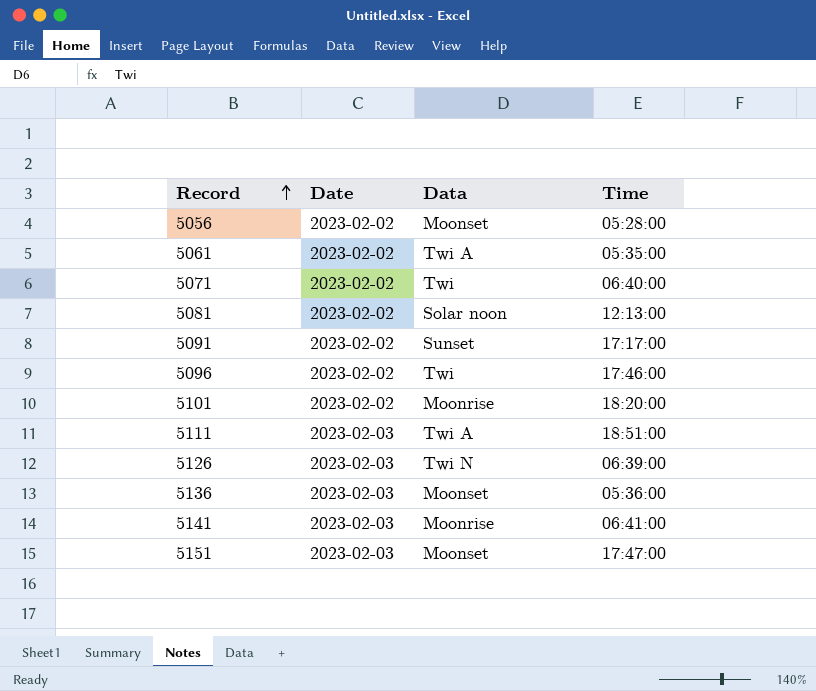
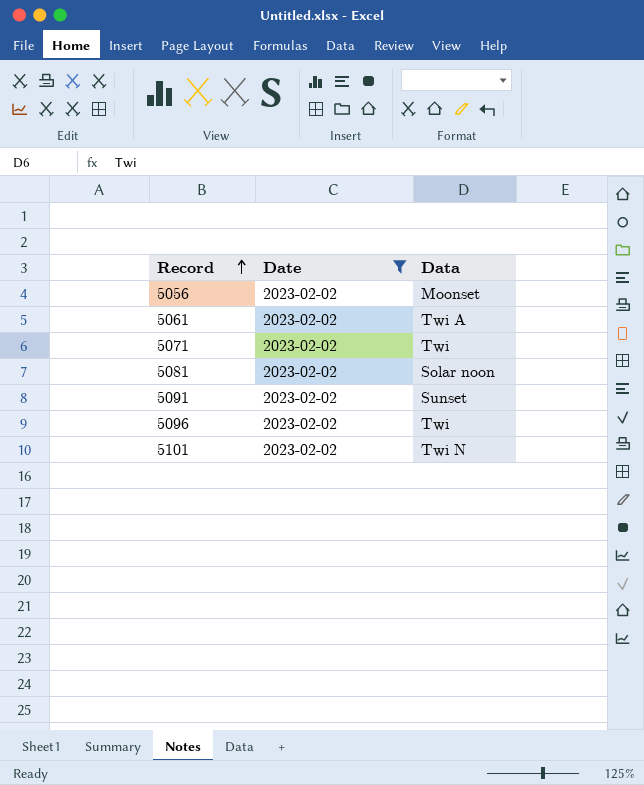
filter: none -> Date = 2023-02-02
column Time | position: 4 -> none
5101 | Data: Moonrise -> Twi N

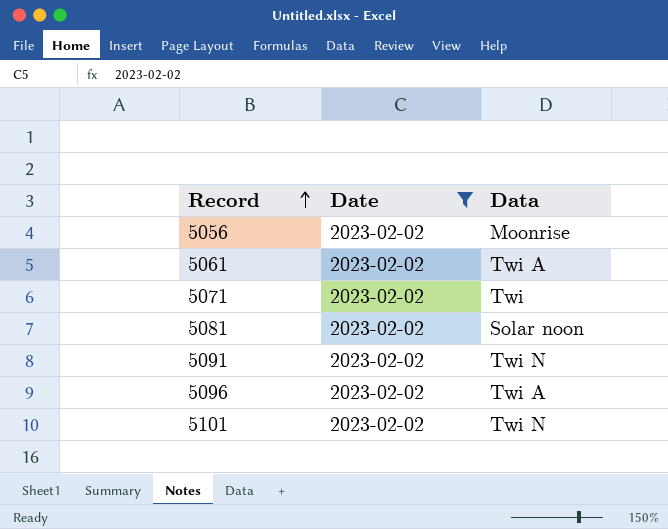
5056 | Data: Moonset -> Moonrise
5091 | Data: Sunset -> Twi N
5096 | Data: Twi -> Twi A

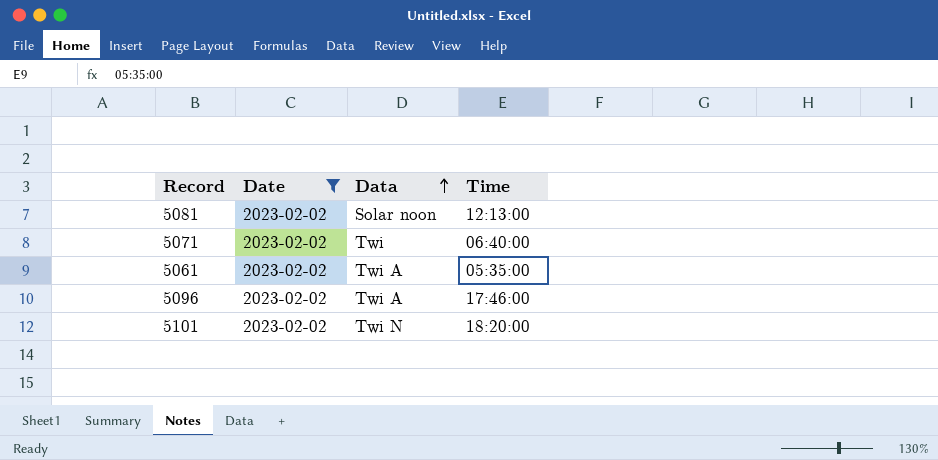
row order: Record ascending -> Data ascending
column Time | position: none -> 4
row 5056: 2023-02-02 | Moonrise -> none
row 5091: 2023-02-02 | Twi N -> none

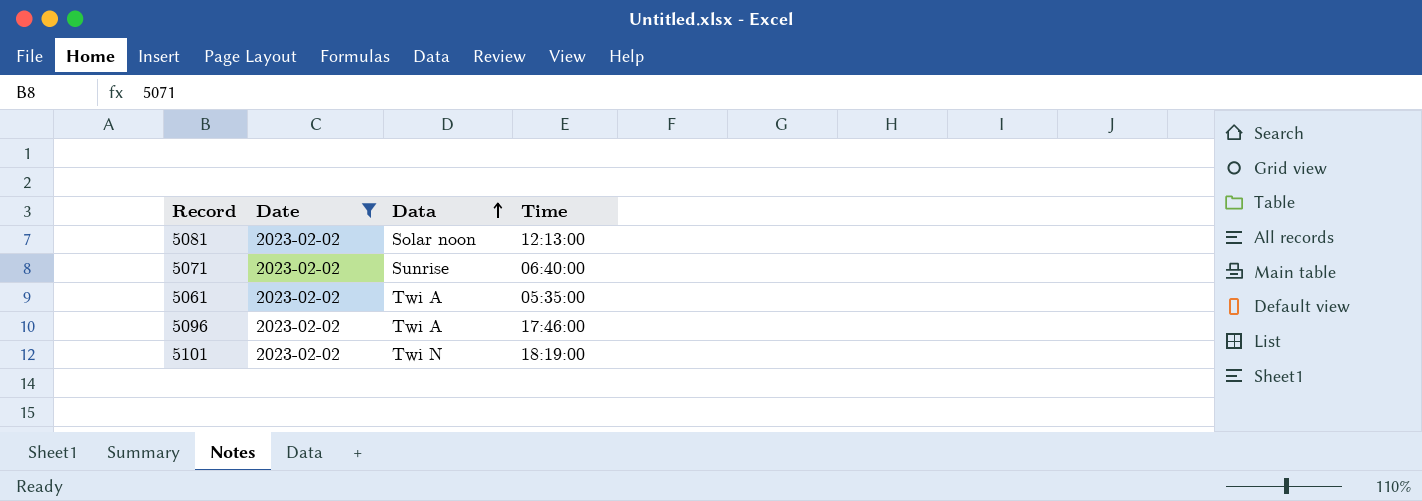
5071 | Data: Twi -> Sunrise
5101 | Time: 18:20:00 -> 18:19:00

